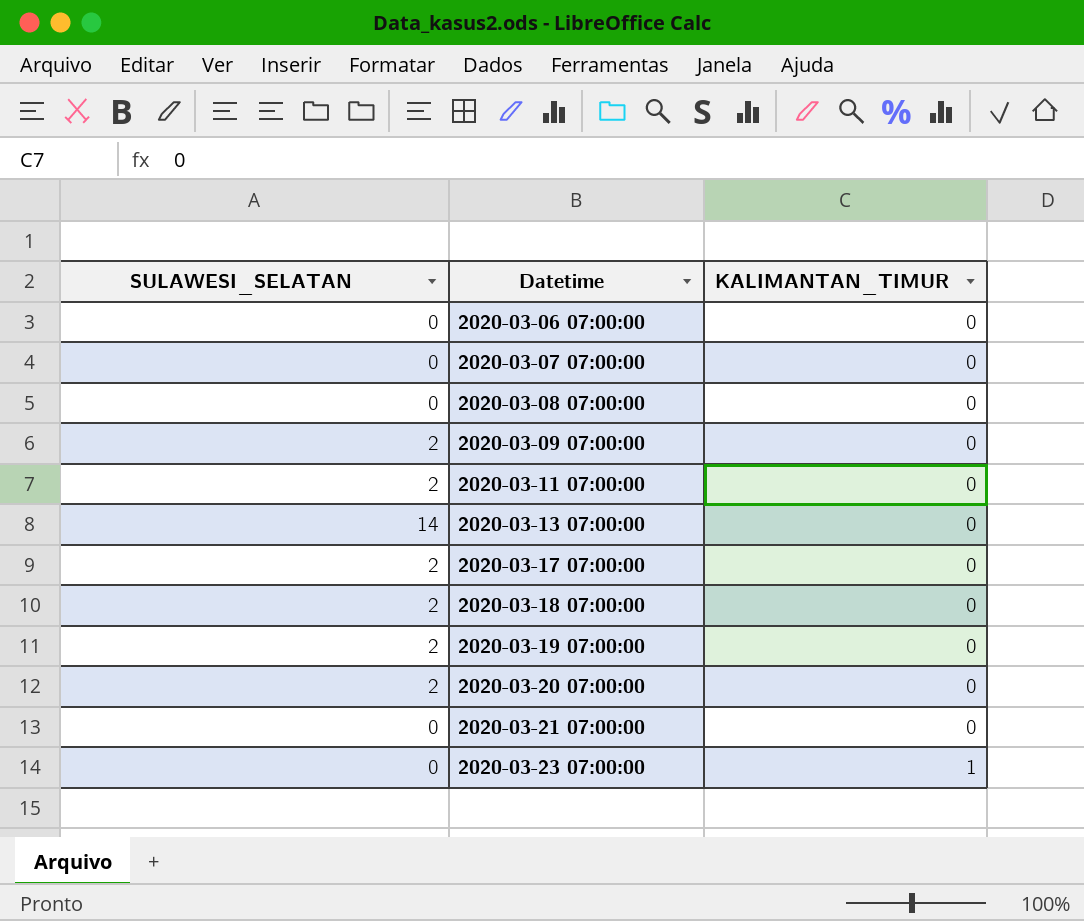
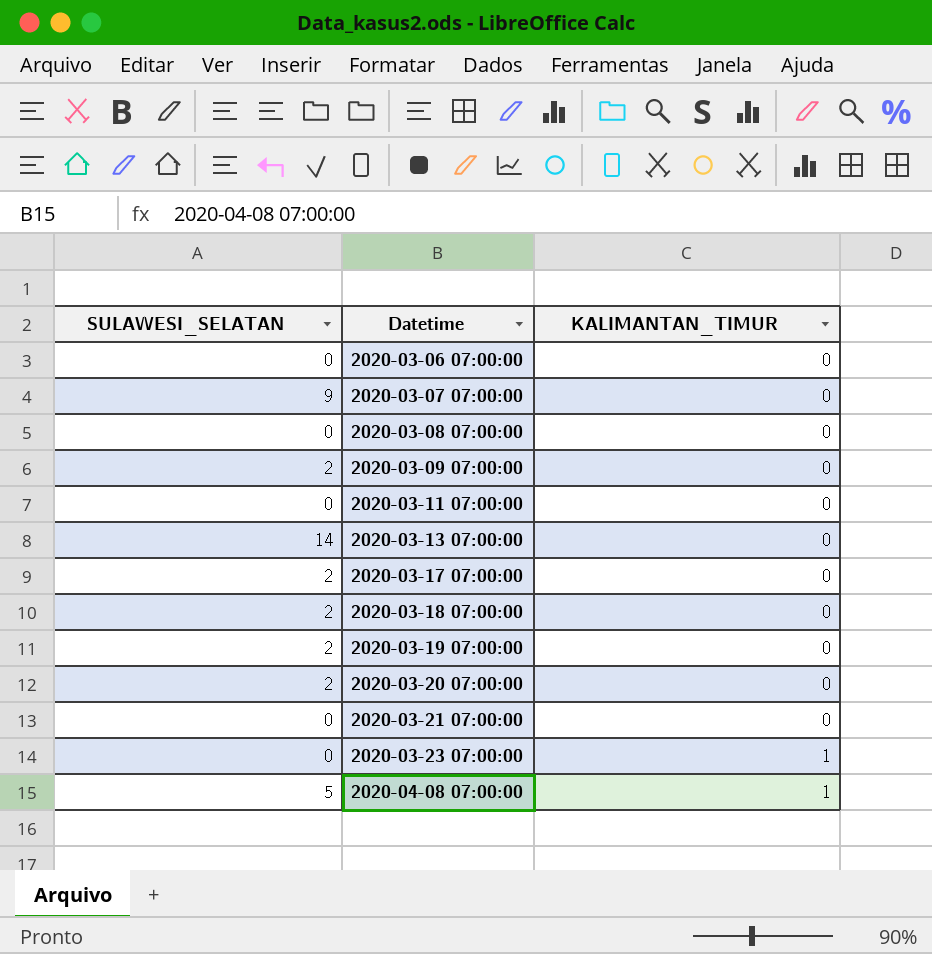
2020-03-07 07:00:00 | SULAWESI_SELATAN: 0 -> 9
2020-03-11 07:00:00 | SULAWESI_SELATAN: 2 -> 0
row 2020-04-08 07:00:00: none -> 5 | 1

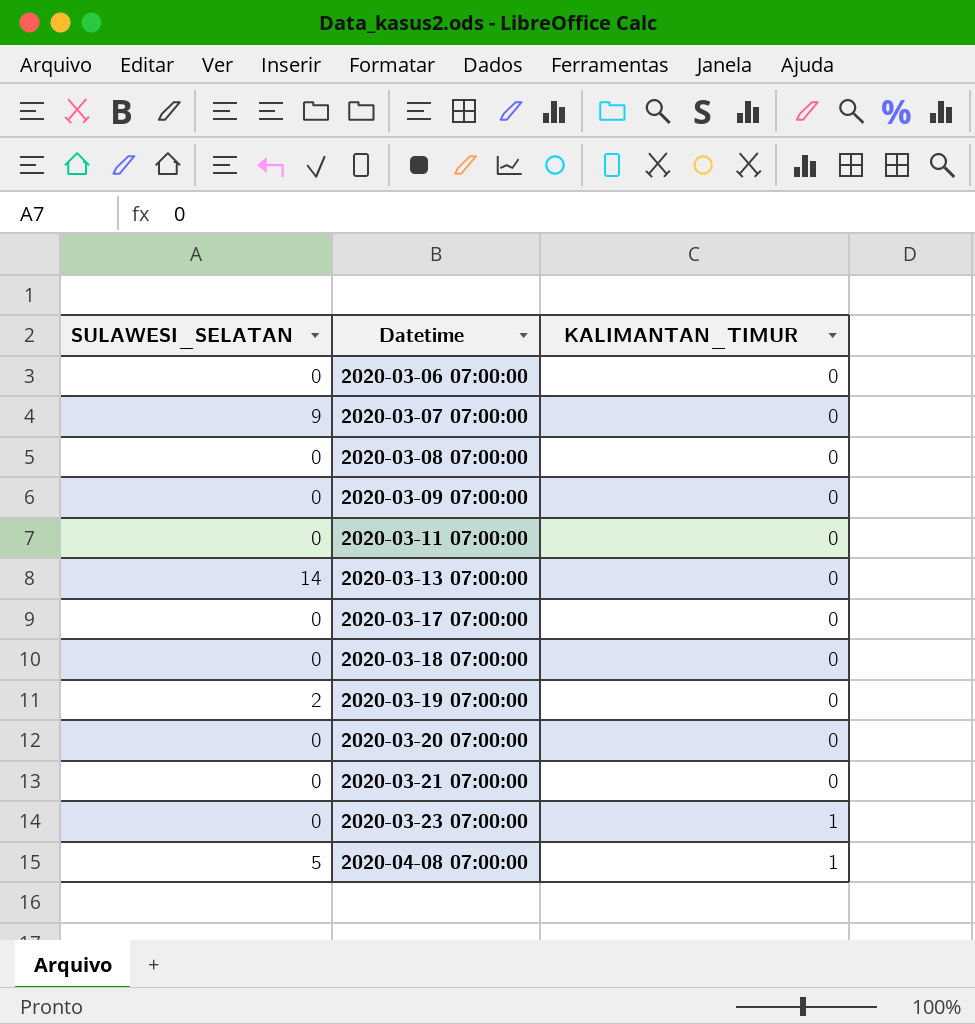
2020-03-09 07:00:00 | SULAWESI_SELATAN: 2 -> 0
2020-03-17 07:00:00 | SULAWESI_SELATAN: 2 -> 0
2020-03-18 07:00:00 | SULAWESI_SELATAN: 2 -> 0
2020-03-20 07:00:00 | SULAWESI_SELATAN: 2 -> 0

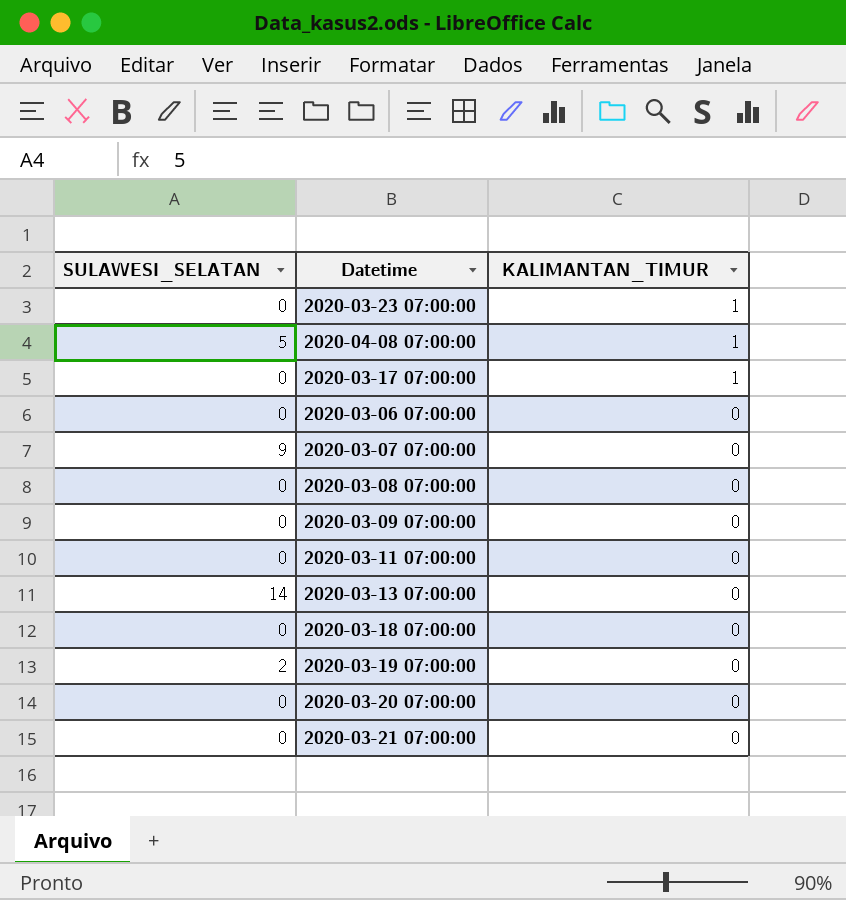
row order: Datetime ascending -> KALIMANTAN_TIMUR descending
2020-03-17 07:00:00 | KALIMANTAN_TIMUR: 0 -> 1

